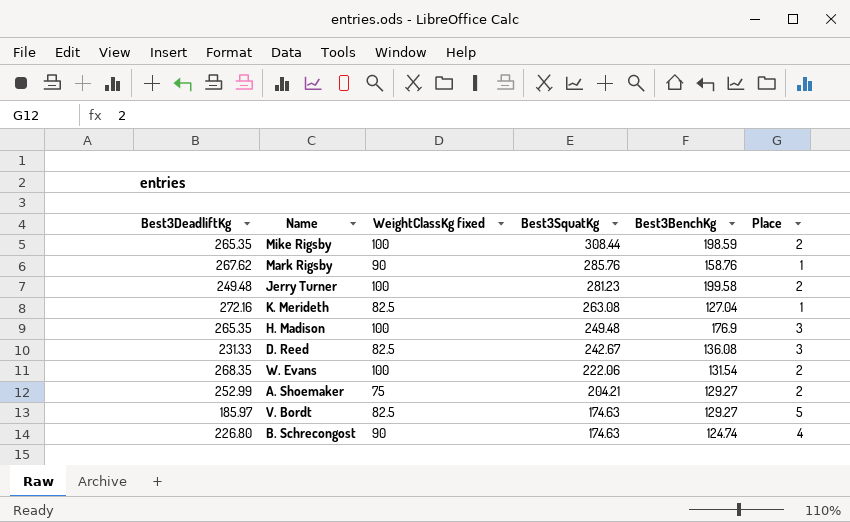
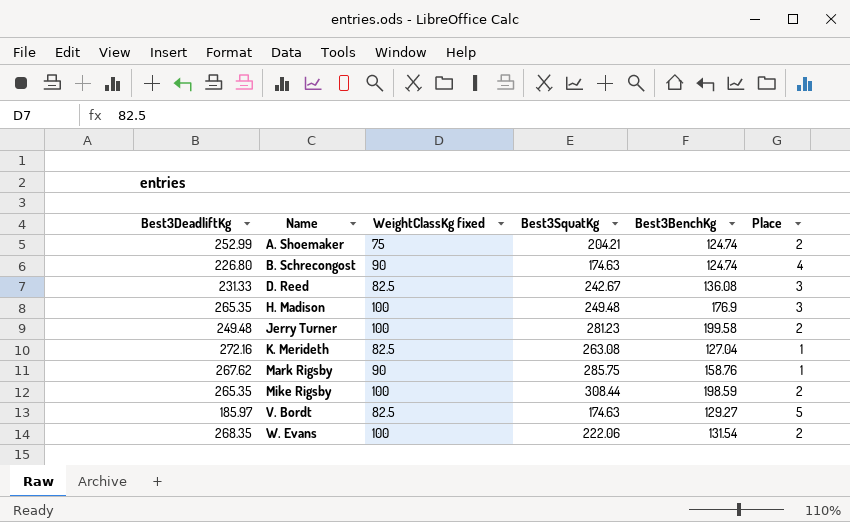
row order: Best3SquatKg descending -> Name ascending
A. Shoemaker | Best3BenchKg: 129.27 -> 124.74
Mark Rigsby | Best3SquatKg: 285.76 -> 285.75

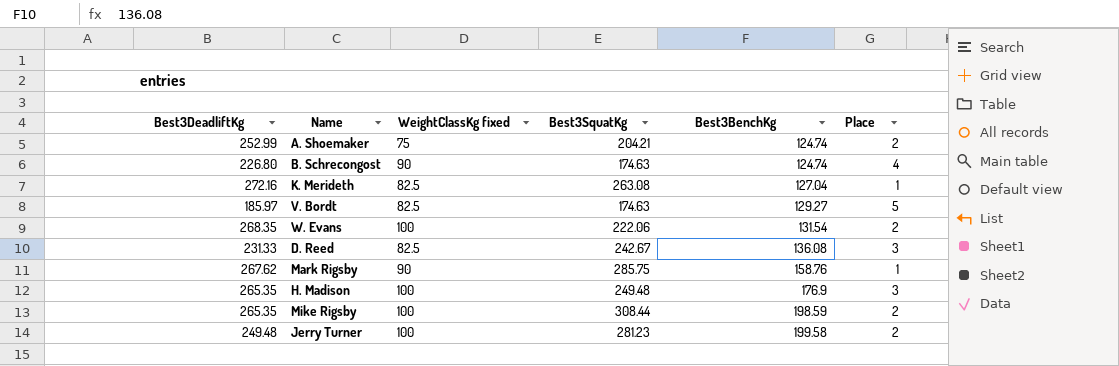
row order: Name ascending -> Best3BenchKg ascending

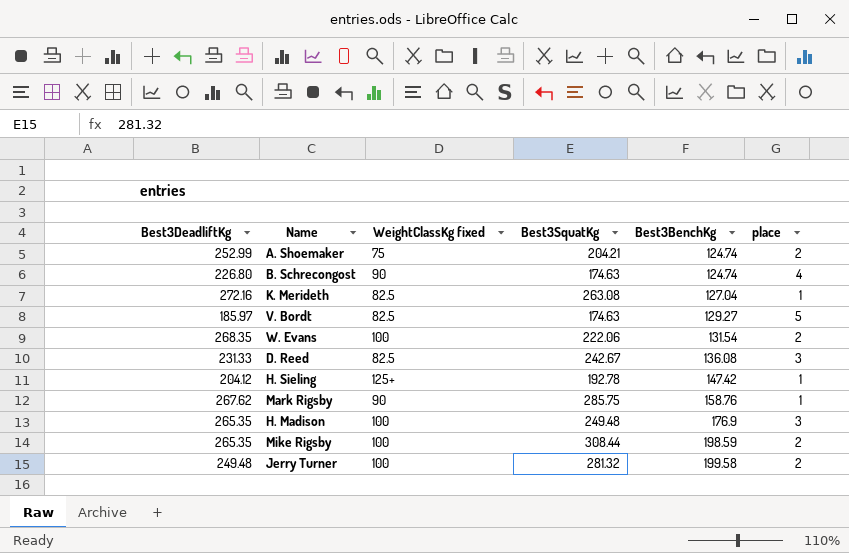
column name: Place -> place
row H. Sieling: none -> 204.12 | 125+ | 192.78 | 147.42 | 1
Jerry Turner | Best3SquatKg: 281.23 -> 281.32

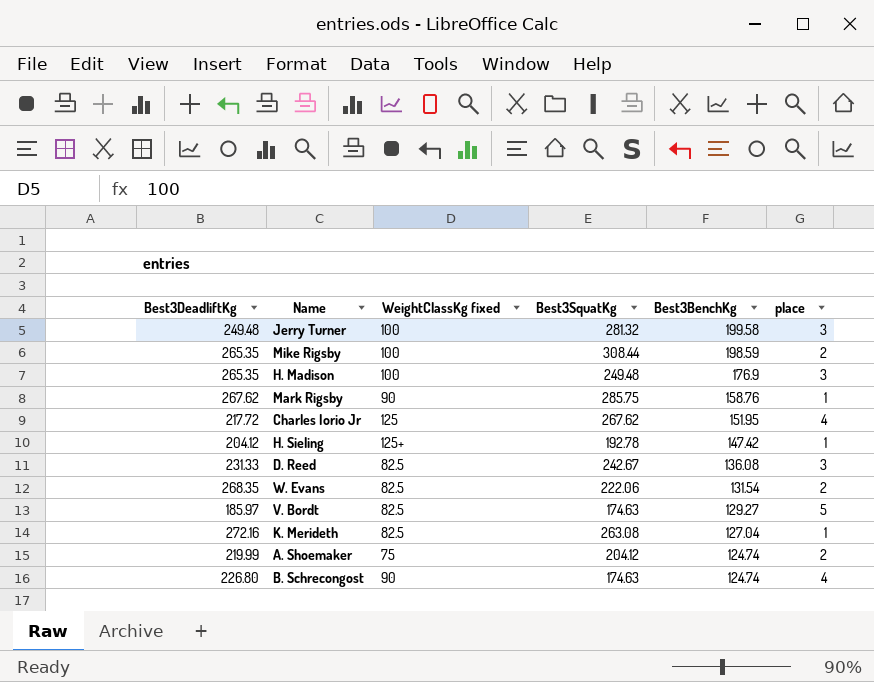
row order: Best3BenchKg ascending -> Best3BenchKg descending
Jerry Turner | place: 2 -> 3
row Charles Iorio Jr: none -> 217.72 | 125 | 267.62 | 151.95 | 4
W. Evans | WeightClassKg fixed: 100 -> 82.5
A. Shoemaker | Best3DeadliftKg: 252.99 -> 219.99
A. Shoemaker | Best3SquatKg: 204.21 -> 204.12

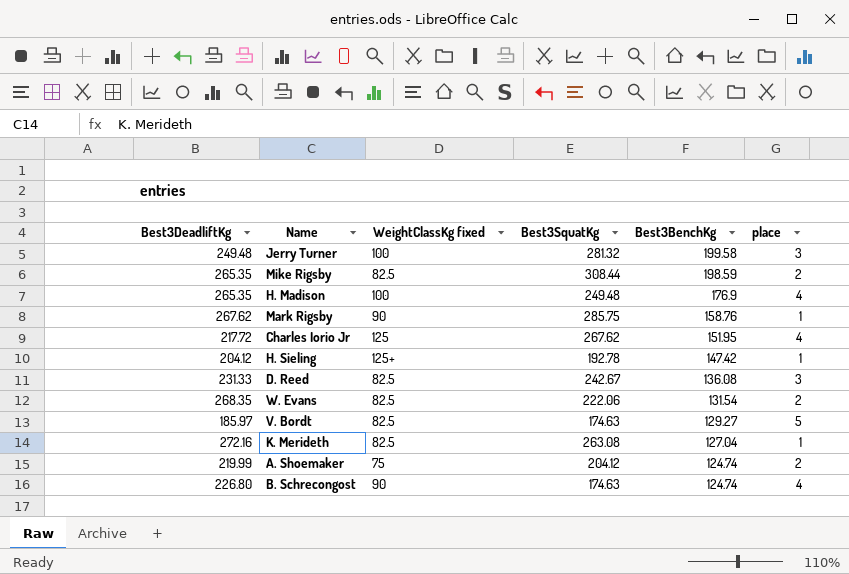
Mike Rigsby | WeightClassKg fixed: 100 -> 82.5
H. Madison | place: 3 -> 4

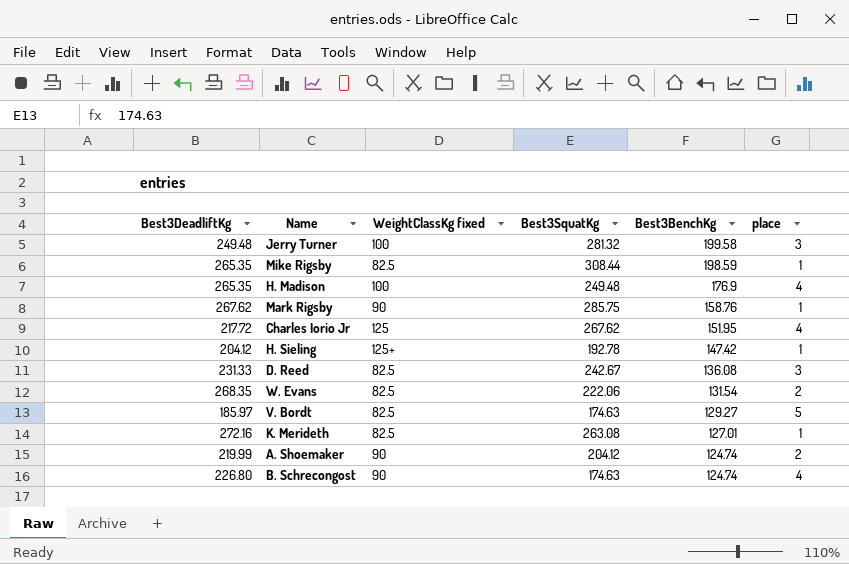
Mike Rigsby | place: 2 -> 1
K. Merideth | Best3BenchKg: 127.04 -> 127.01
A. Shoemaker | WeightClassKg fixed: 75 -> 90

